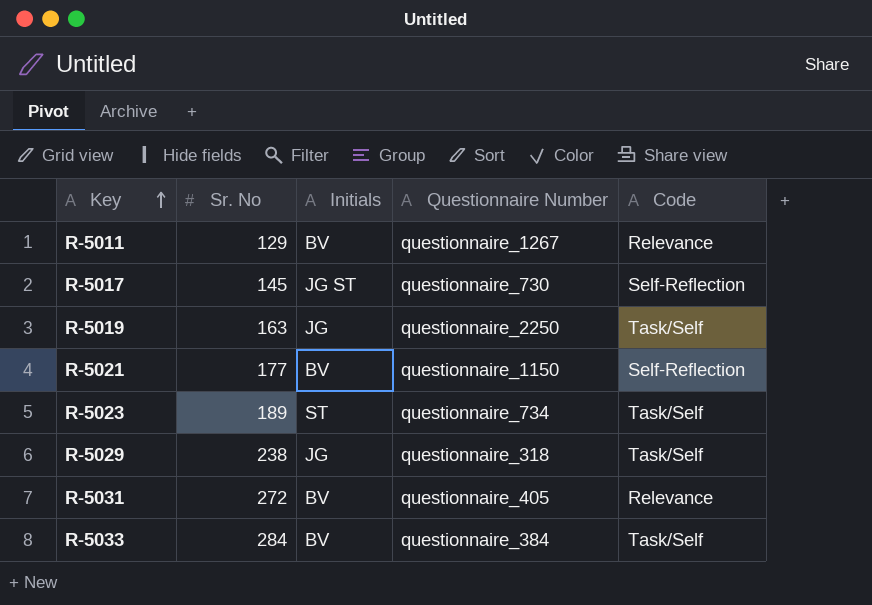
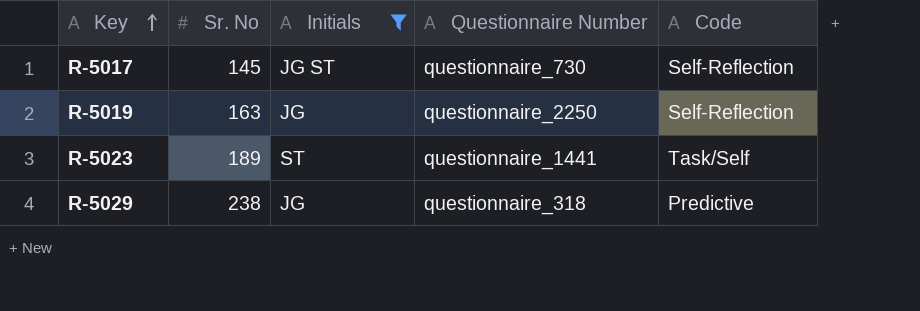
filter: none -> Initials != BV
R-5019 | Code: Task/Self -> Self-Reflection
R-5023 | Questionnaire Number: questionnaire_734 -> questionnaire_1441
R-5029 | Code: Task/Self -> Predictive

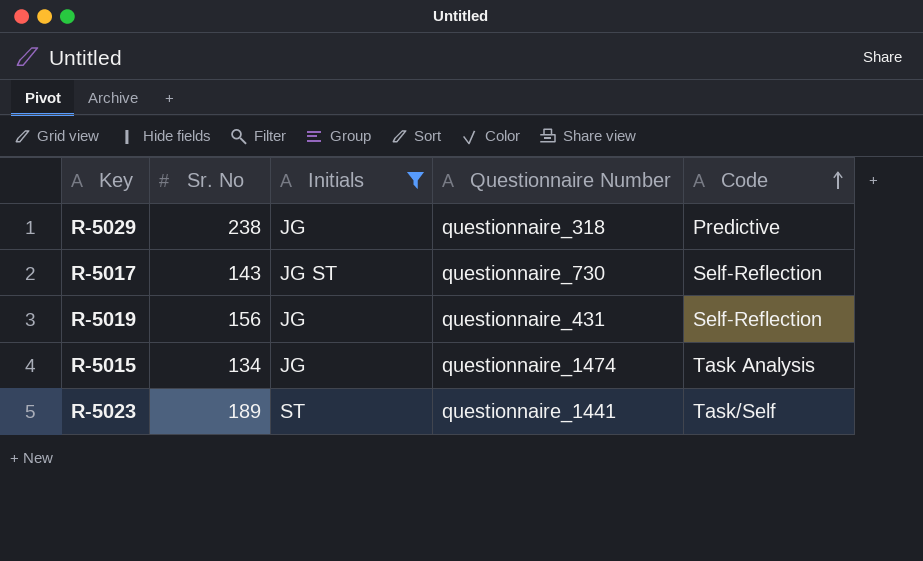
row order: Key ascending -> Code ascending
R-5017 | Sr. No: 145 -> 143
R-5019 | Sr. No: 163 -> 156
R-5019 | Questionnaire Number: questionnaire_2250 -> questionnaire_431
row R-5015: none -> 134 | JG | questionnaire_1474 | Task Analysis

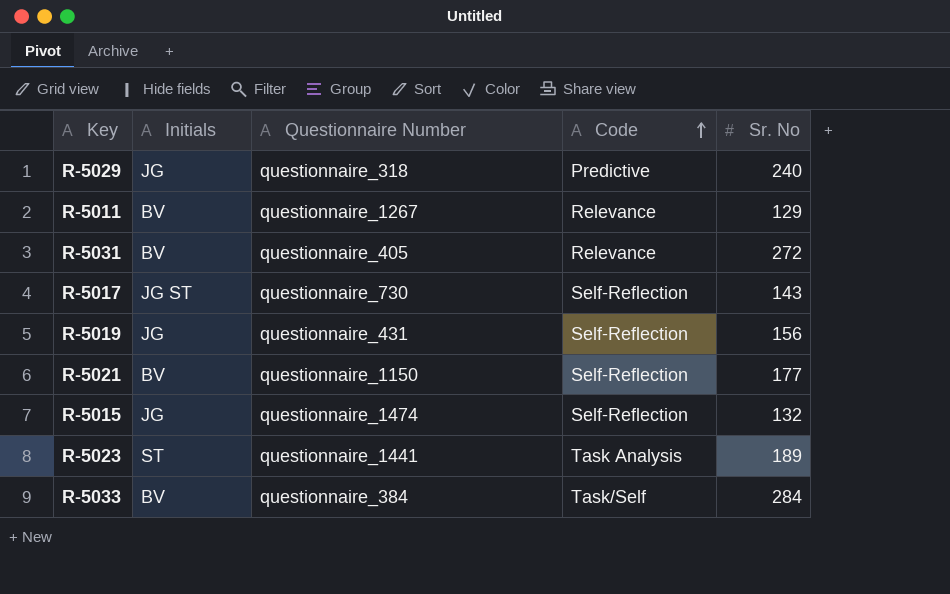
filter: Initials != BV -> none
column Sr. No | position: 2 -> 5
R-5029 | Sr. No: 238 -> 240
R-5015 | Code: Task Analysis -> Self-Reflection
R-5015 | Sr. No: 134 -> 132
R-5023 | Code: Task/Self -> Task Analysis

